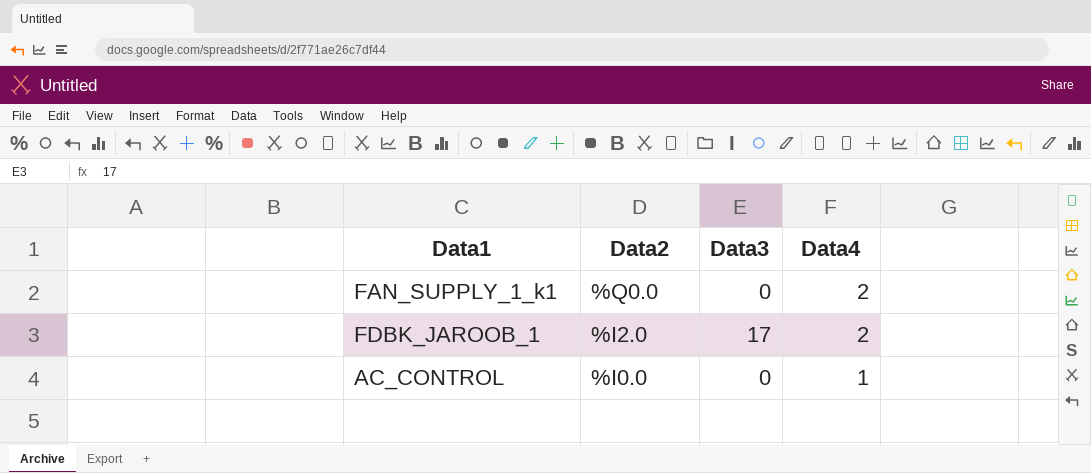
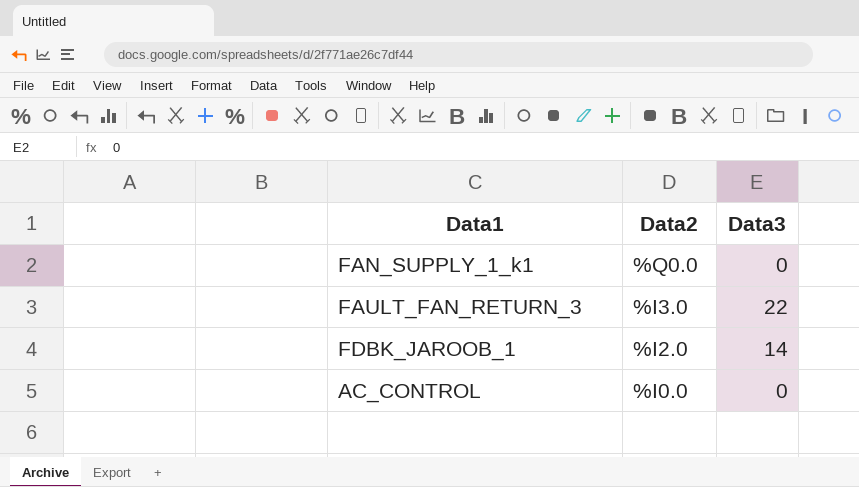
column Data4 | position: 4 -> none
row FAULT_FAN_RETURN_3: none -> %I3.0 | 22
FDBK_JAROOB_1 | Data3: 17 -> 14

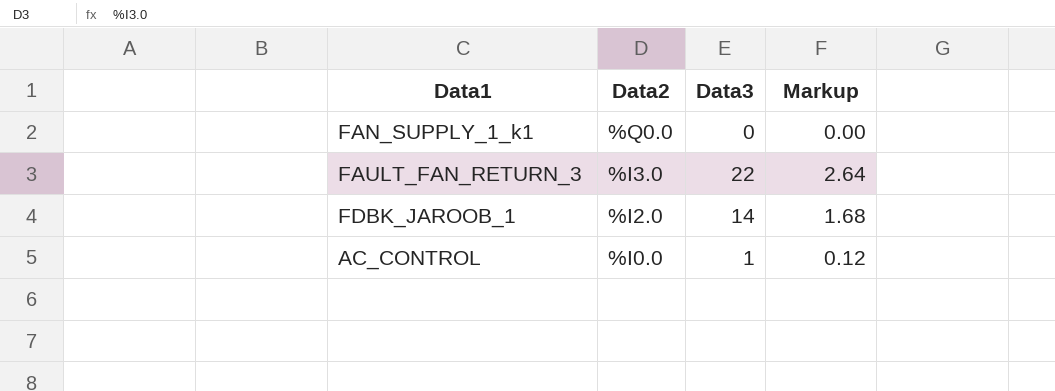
column Markup | formula: none -> [Data3] * 0.12
AC_CONTROL | Data3: 0 -> 1

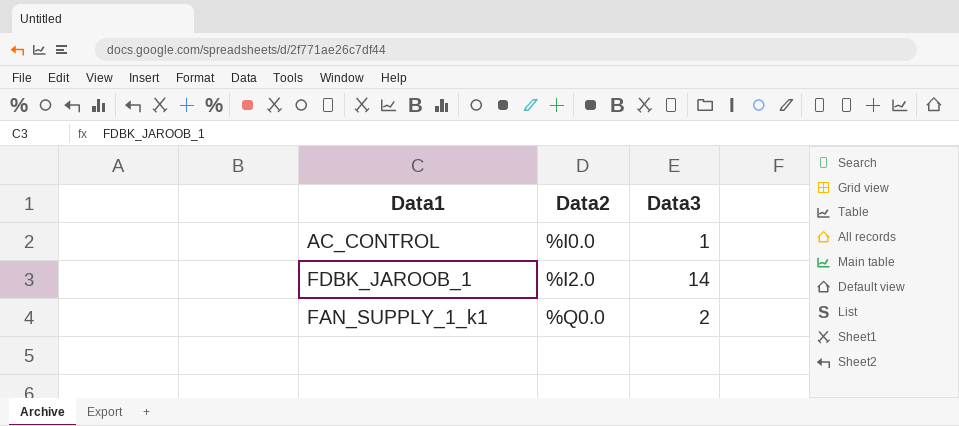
row order: Data2 descending -> Data2 ascending
column Markup | formula: [Data3] * 0.12 -> none
row FAULT_FAN_RETURN_3: %I3.0 | 22 | 2.64 -> none
FAN_SUPPLY_1_k1 | Data3: 0 -> 2

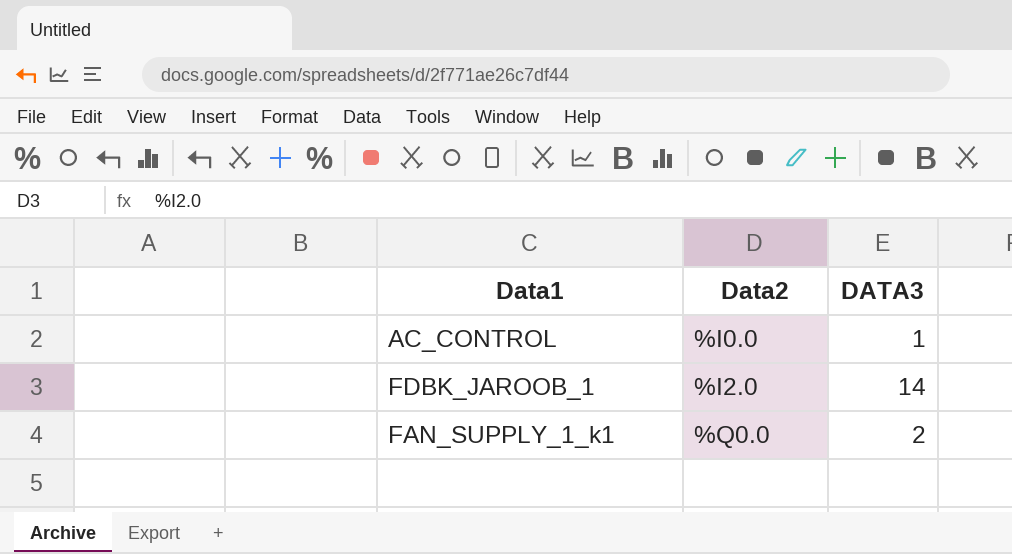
column name: Data3 -> DATA3

